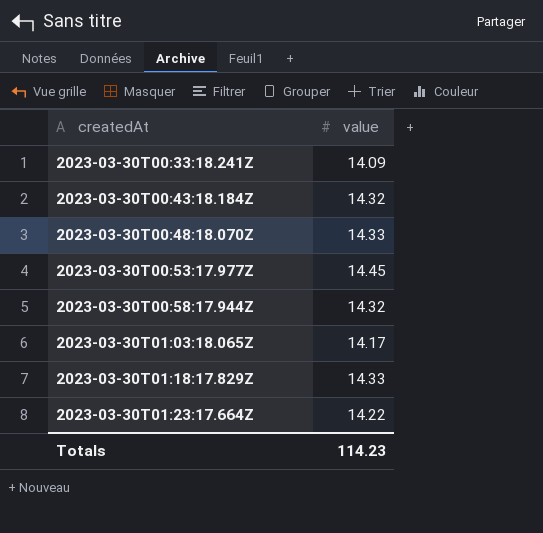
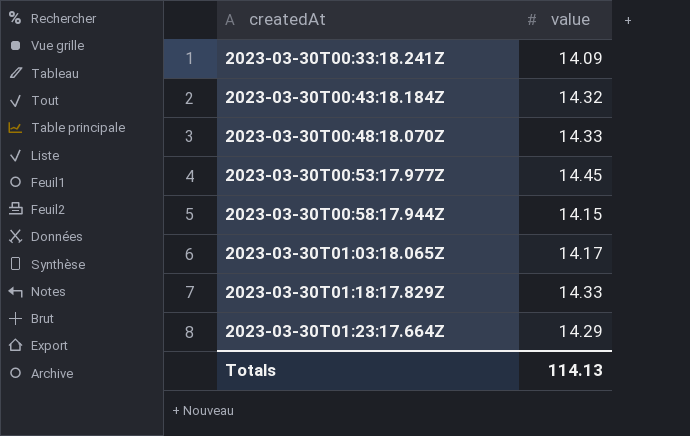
2023-03-30T00:58:17.944Z | value: 14.32 -> 14.15
2023-03-30T01:23:17.664Z | value: 14.22 -> 14.29
Totals | value: 114.23 -> 114.13

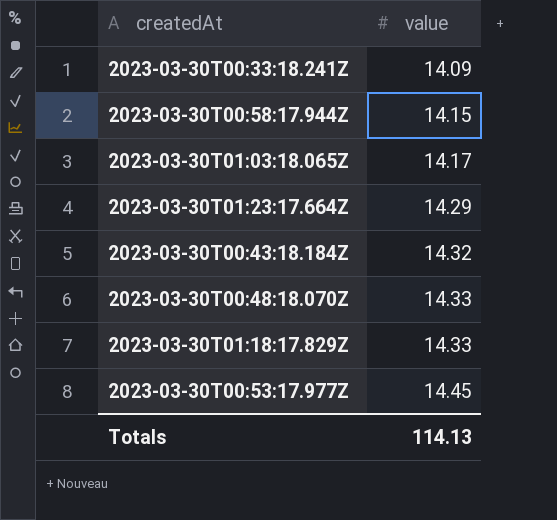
row order: createdAt ascending -> value ascending

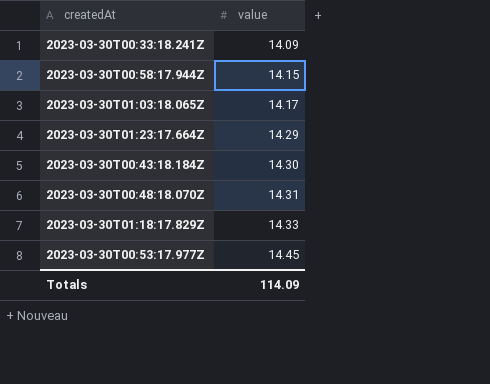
2023-03-30T00:43:18.184Z | value: 14.32 -> 14.30
2023-03-30T00:48:18.070Z | value: 14.33 -> 14.31
Totals | value: 114.13 -> 114.09

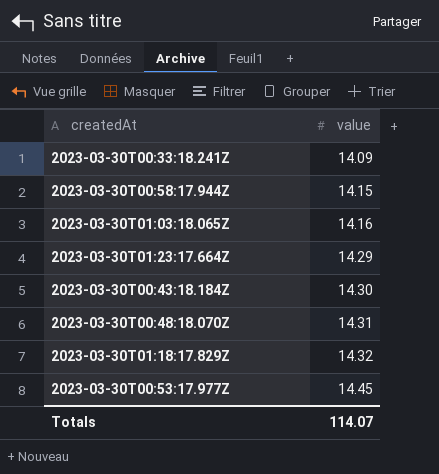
2023-03-30T01:03:18.065Z | value: 14.17 -> 14.16
2023-03-30T01:18:17.829Z | value: 14.33 -> 14.32
Totals | value: 114.09 -> 114.07

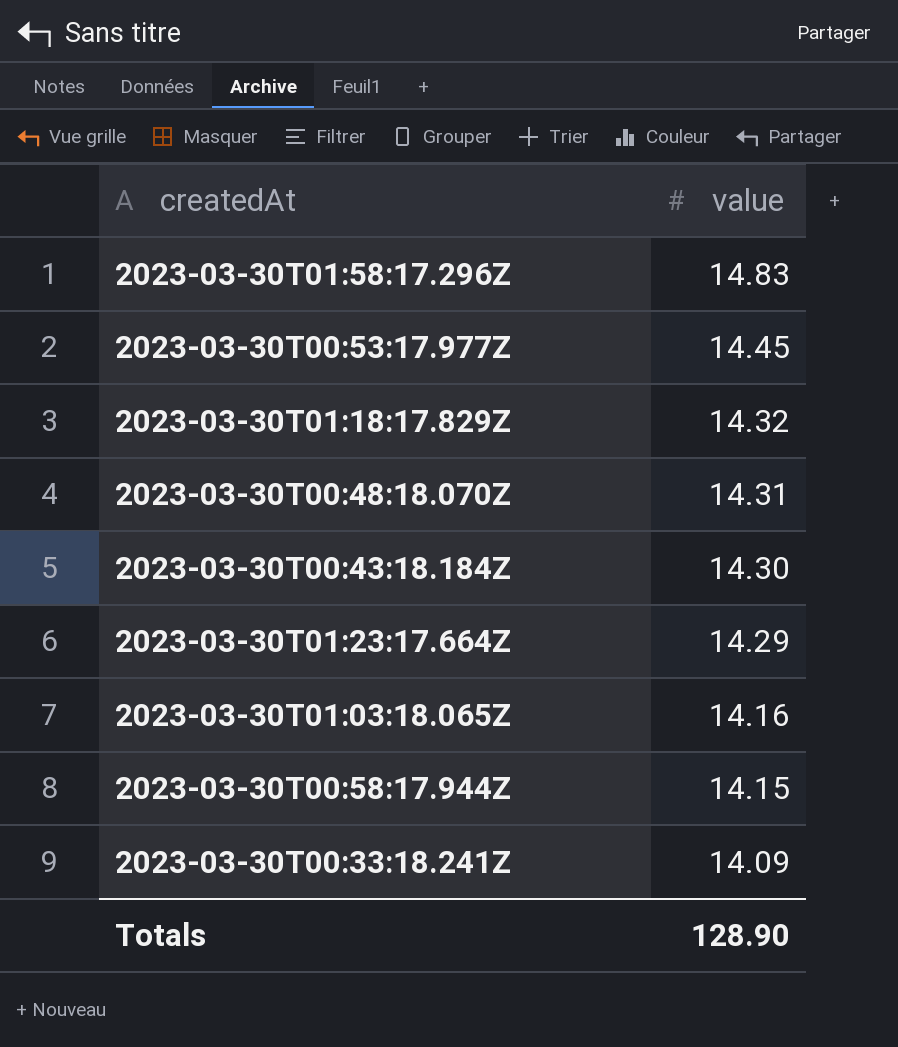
row order: value ascending -> value descending
row 2023-03-30T01:58:17.296Z: none -> 14.83
Totals | value: 114.07 -> 128.90

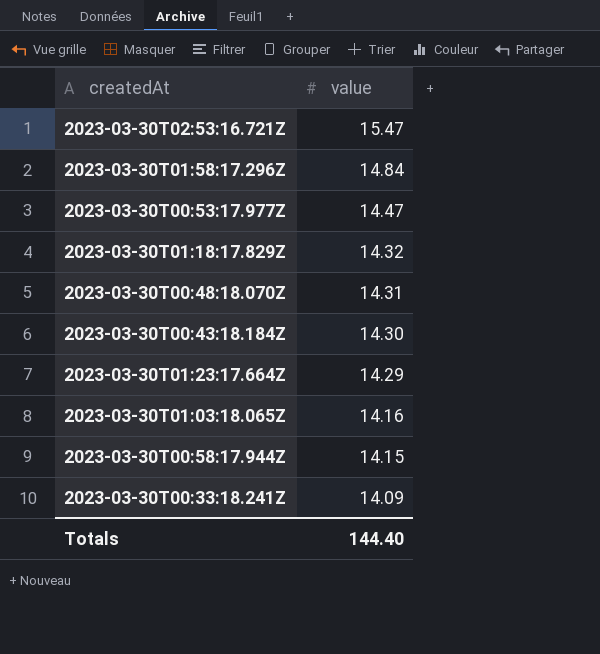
row 2023-03-30T02:53:16.721Z: none -> 15.47
2023-03-30T01:58:17.296Z | value: 14.83 -> 14.84
2023-03-30T00:53:17.977Z | value: 14.45 -> 14.47
Totals | value: 128.90 -> 144.40

